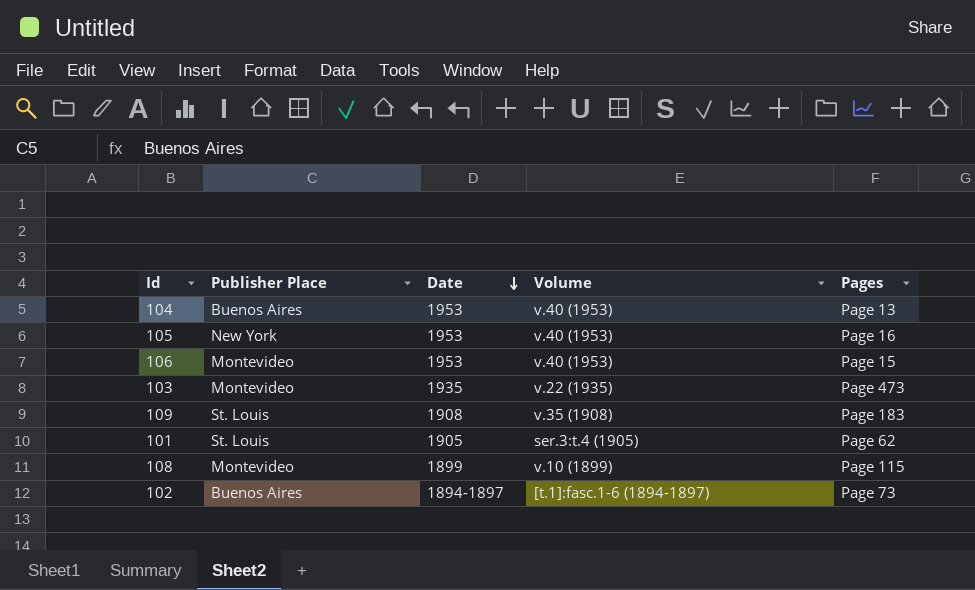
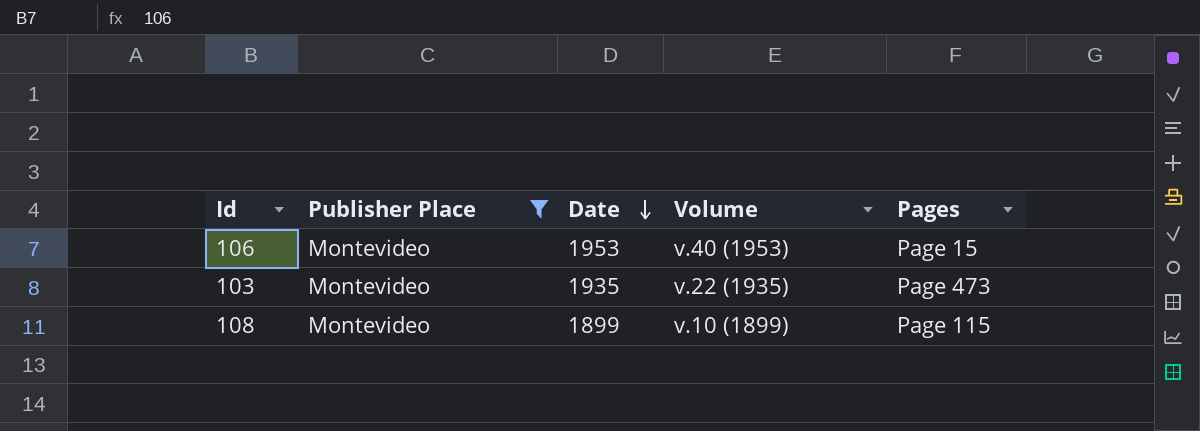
filter: none -> Publisher Place = Montevideo

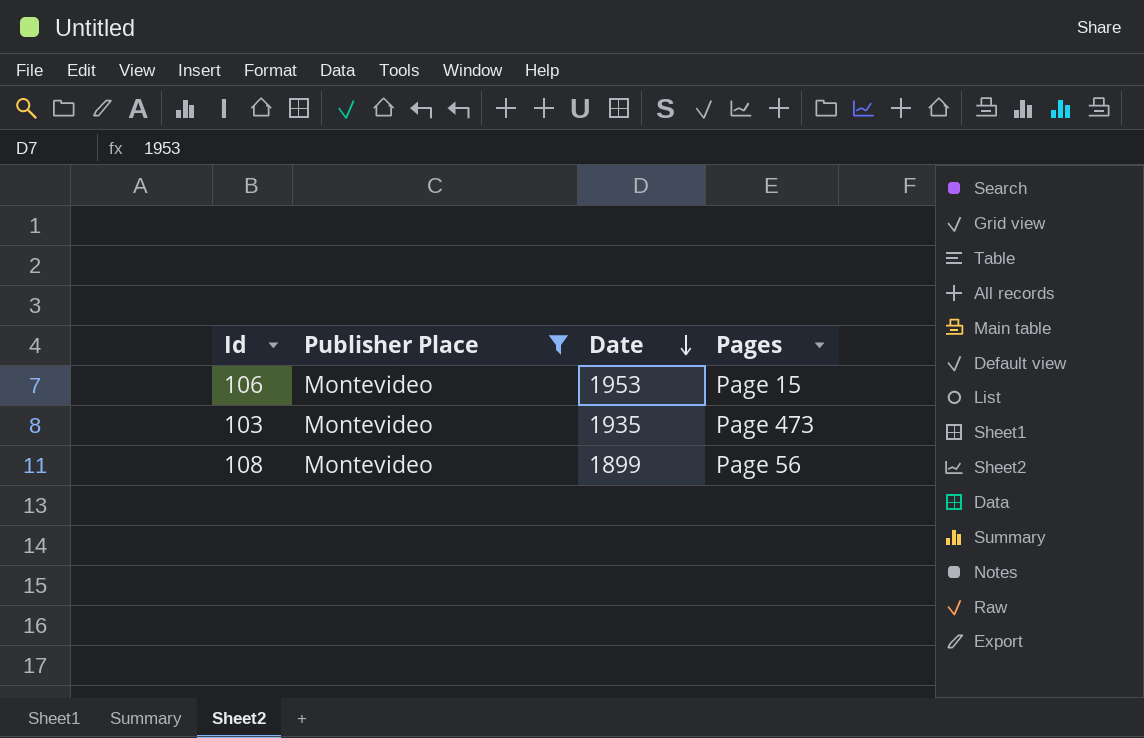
column Volume | position: 4 -> none
108 | Pages: Page 115 -> Page 56

